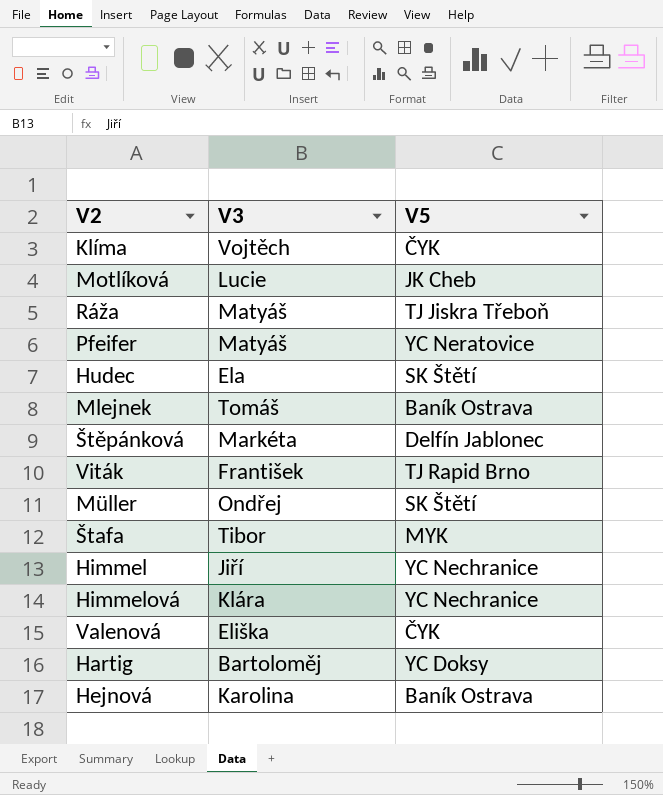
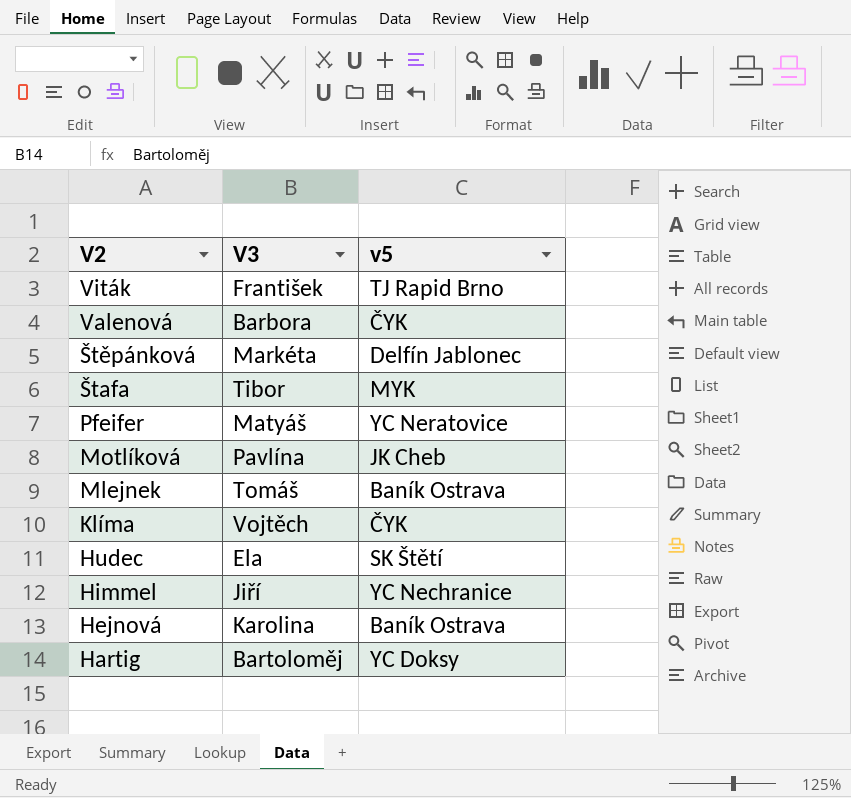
row order: none -> V2 descending
column name: V5 -> v5
row Ráža: Matyáš | TJ Jiskra Třeboň -> none
row Müller: Ondřej | SK Štětí -> none
row Himmelová: Klára | YC Nechranice -> none
Valenová | V3: Eliška -> Barbora
Motlíková | V3: Lucie -> Pavlína

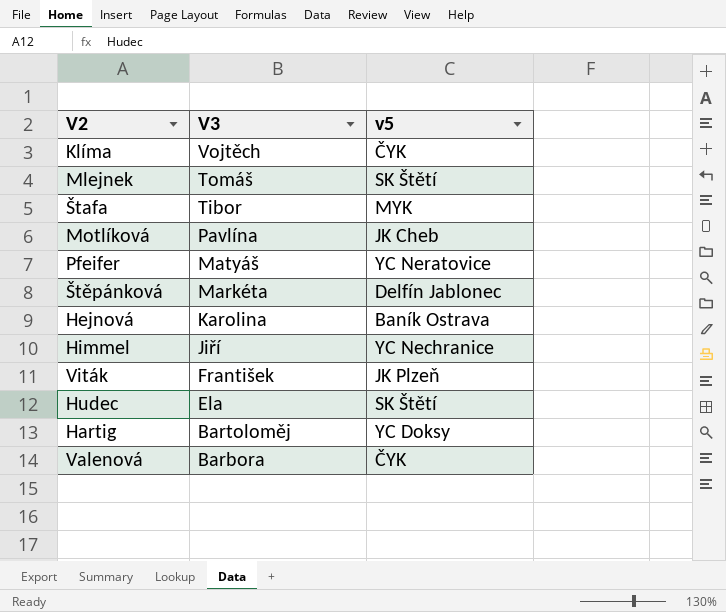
row order: V2 descending -> V3 descending
Mlejnek | v5: Baník Ostrava -> SK Štětí
Viták | v5: TJ Rapid Brno -> JK Plzeň

